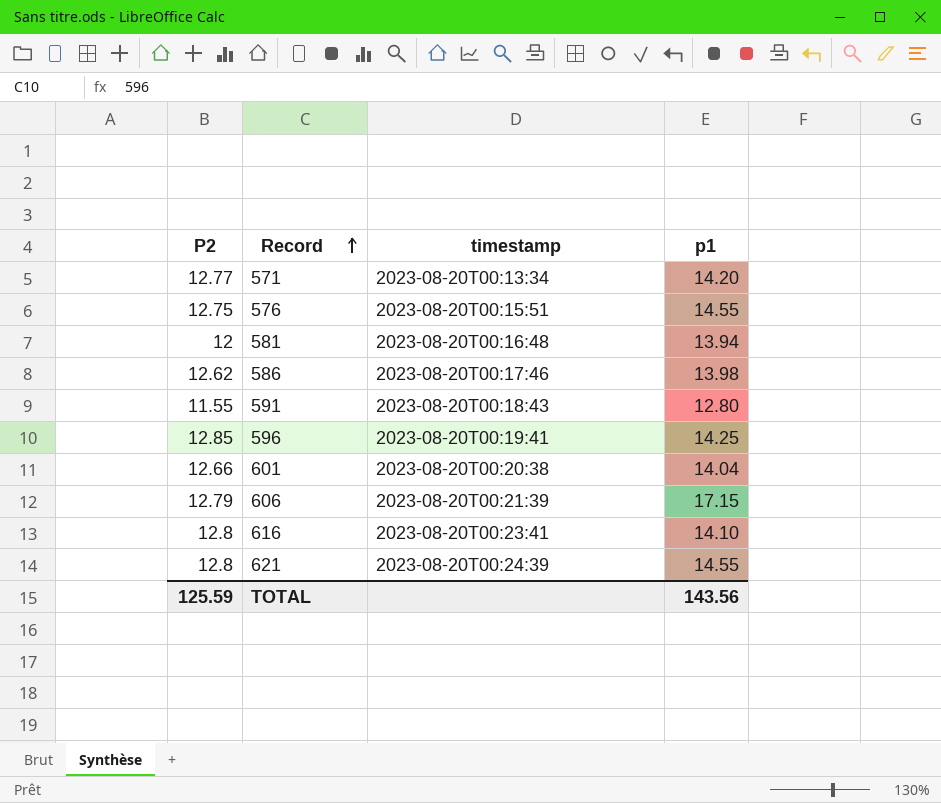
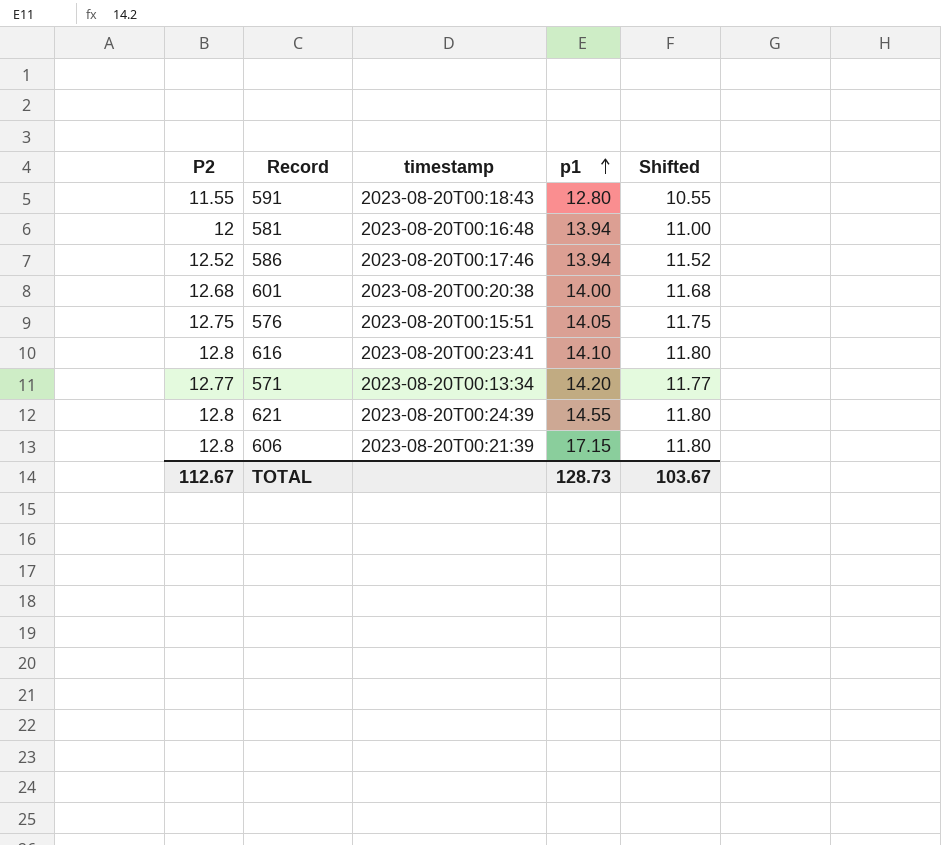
row order: Record ascending -> p1 ascending
column Shifted | formula: none -> [P2] - 1
row 596: 12.85 | 2023-08-20T00:19:41 | 14.25 -> none
586 | P2: 12.62 -> 12.52
586 | p1: 13.98 -> 13.94
601 | P2: 12.66 -> 12.68
601 | p1: 14.04 -> 14.00
576 | p1: 14.55 -> 14.05
606 | P2: 12.79 -> 12.8
TOTAL | P2: 125.59 -> 112.67
TOTAL | p1: 143.56 -> 128.73

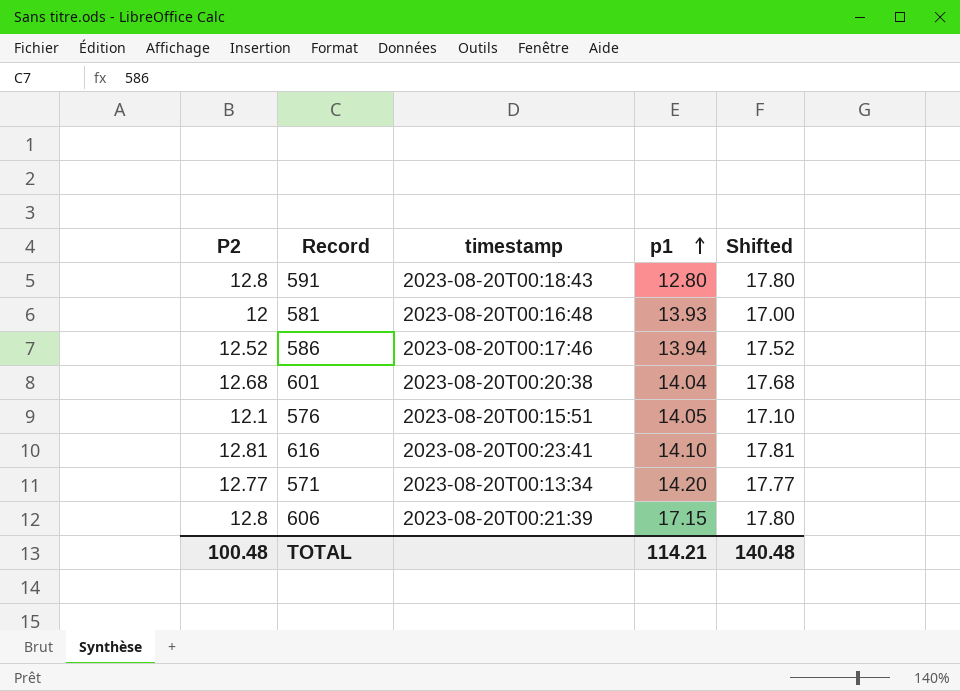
column Shifted | formula: [P2] - 1 -> [P2] + 5
row 621: 12.8 | 2023-08-20T00:24:39 | 14.55 | 11.80 -> none
591 | P2: 11.55 -> 12.8
581 | p1: 13.94 -> 13.93
601 | p1: 14.00 -> 14.04
576 | P2: 12.75 -> 12.1
616 | P2: 12.8 -> 12.81
TOTAL | P2: 112.67 -> 100.48
TOTAL | p1: 128.73 -> 114.21
TOTAL | Shifted: 103.67 -> 140.48

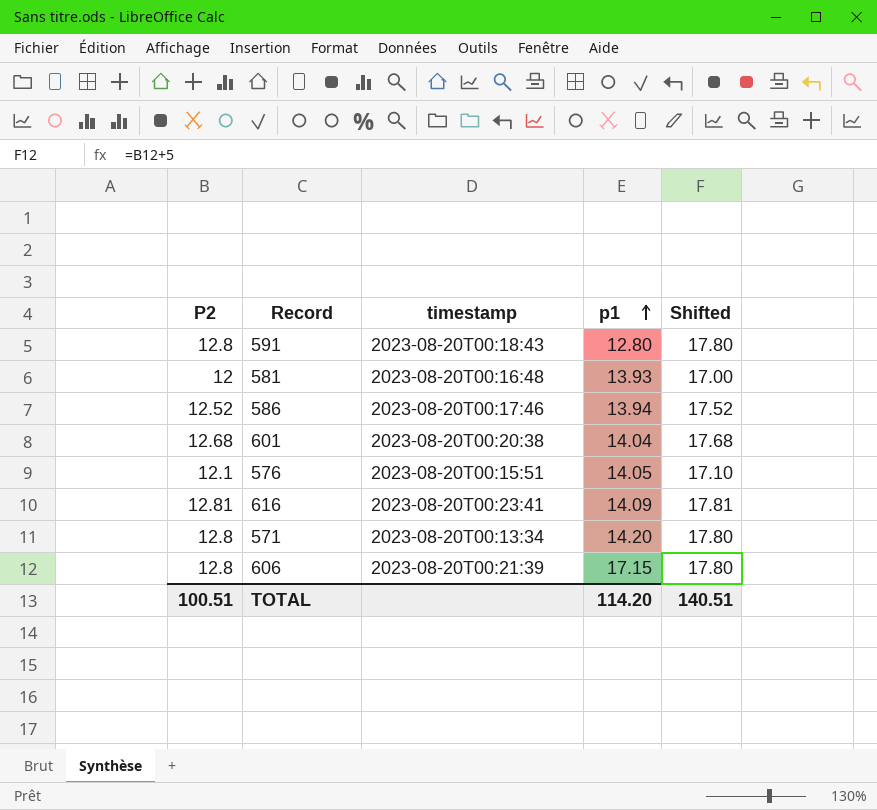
616 | p1: 14.10 -> 14.09
571 | P2: 12.77 -> 12.8
571 | Shifted: 17.77 -> 17.80
TOTAL | P2: 100.48 -> 100.51
TOTAL | p1: 114.21 -> 114.20
TOTAL | Shifted: 140.48 -> 140.51

